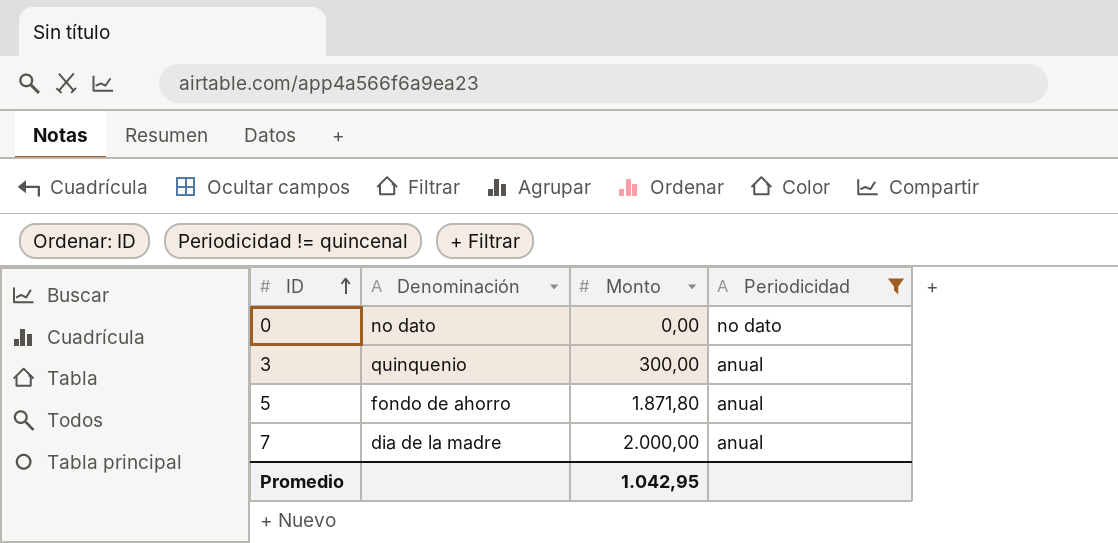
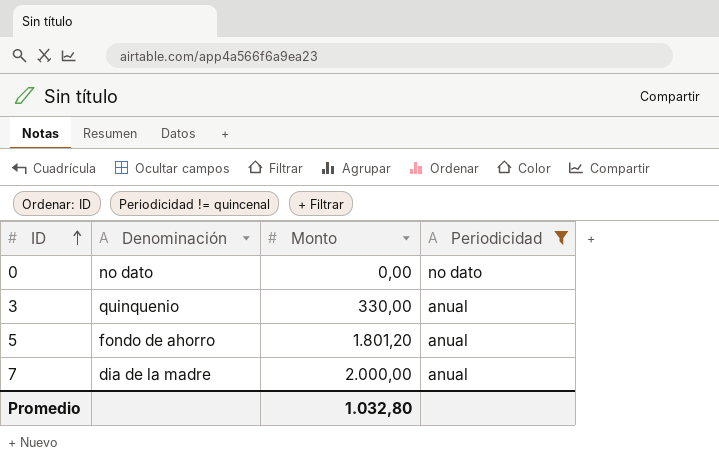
3 | Monto: 300,00 -> 330,00
5 | Monto: 1.871,80 -> 1.801,20
Promedio | Monto: 1.042,95 -> 1.032,80

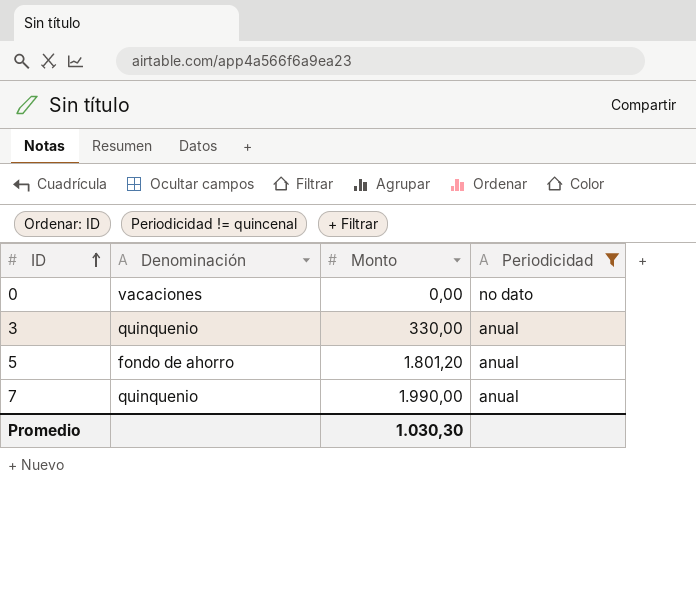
0 | Denominación: no dato -> vacaciones
7 | Denominación: dia de la madre -> quinquenio
7 | Monto: 2.000,00 -> 1.990,00
Promedio | Monto: 1.032,80 -> 1.030,30

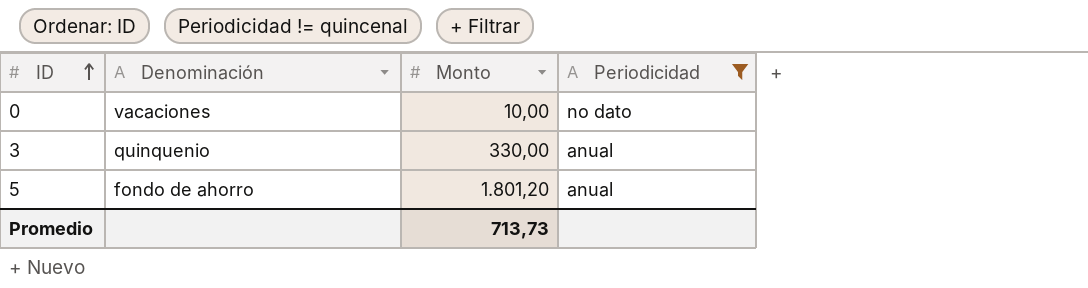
row 7: quinquenio | 1.990,00 | anual -> none
0 | Monto: 0,00 -> 10,00
Promedio | Monto: 1.030,30 -> 713,73

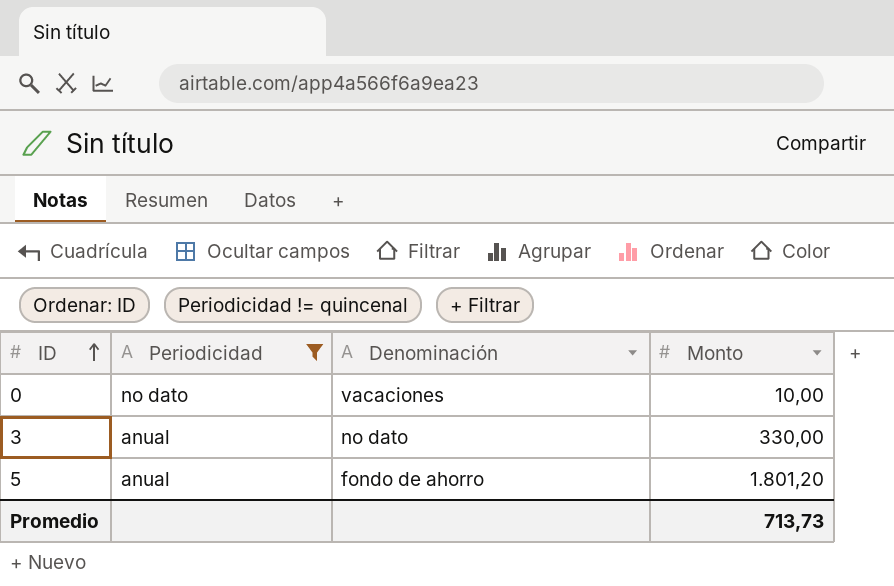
column Periodicidad | position: 4 -> 2
3 | Denominación: quinquenio -> no dato

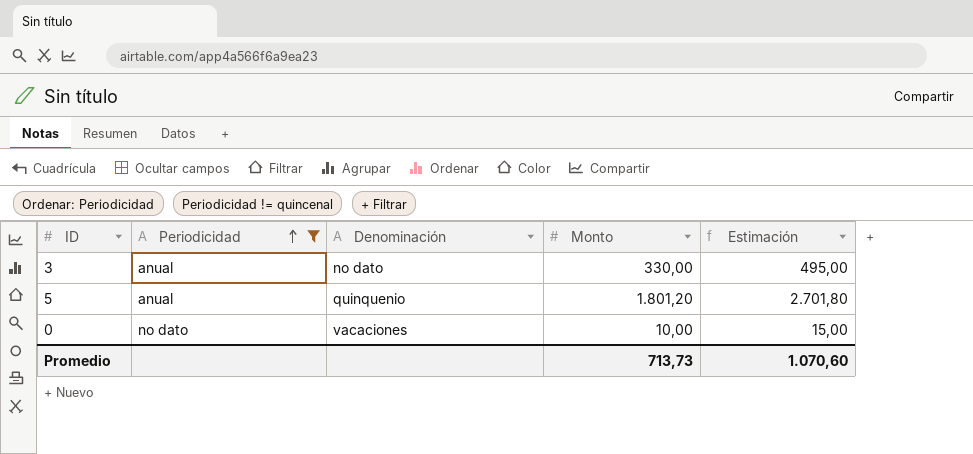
row order: ID ascending -> Periodicidad ascending
column Estimación | formula: none -> [Monto] * 1,5
5 | Denominación: fondo de ahorro -> quinquenio

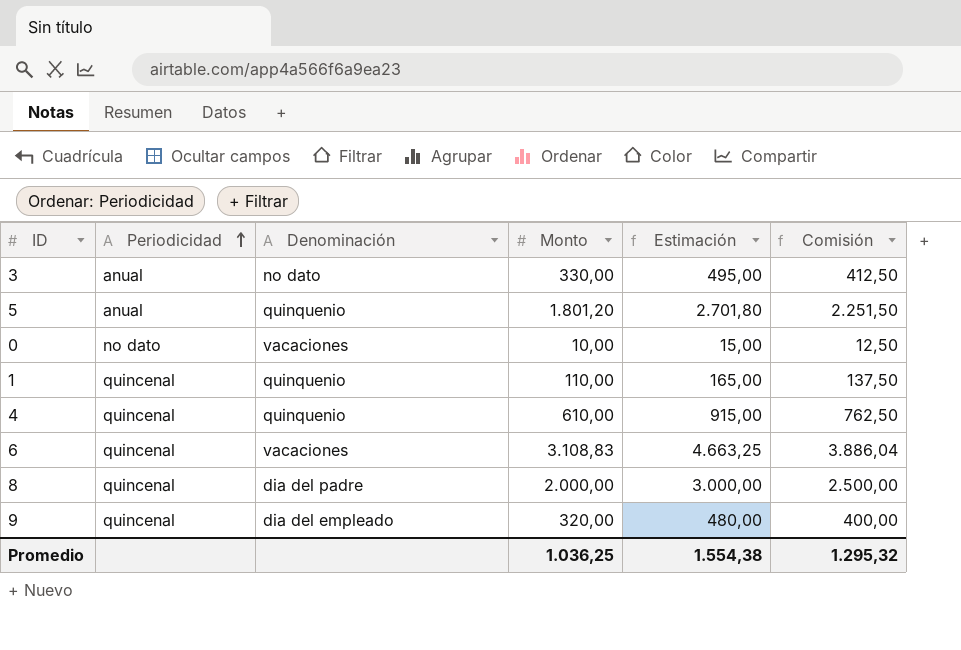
filter: Periodicidad != quincenal -> none
column Comisión | formula: none -> [Monto] * 1,25
Promedio | Monto: 713,73 -> 1.036,25
Promedio | Estimación: 1.070,60 -> 1.554,38

